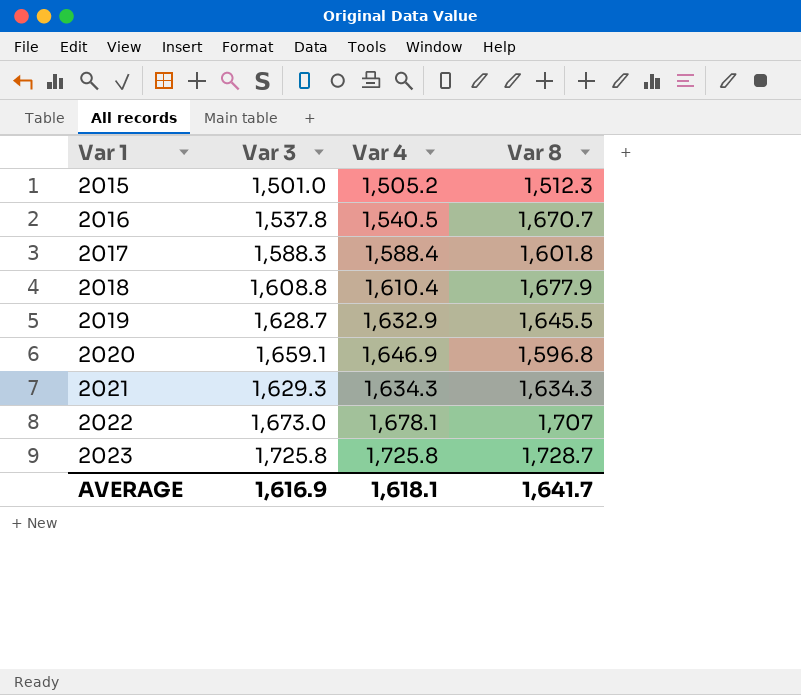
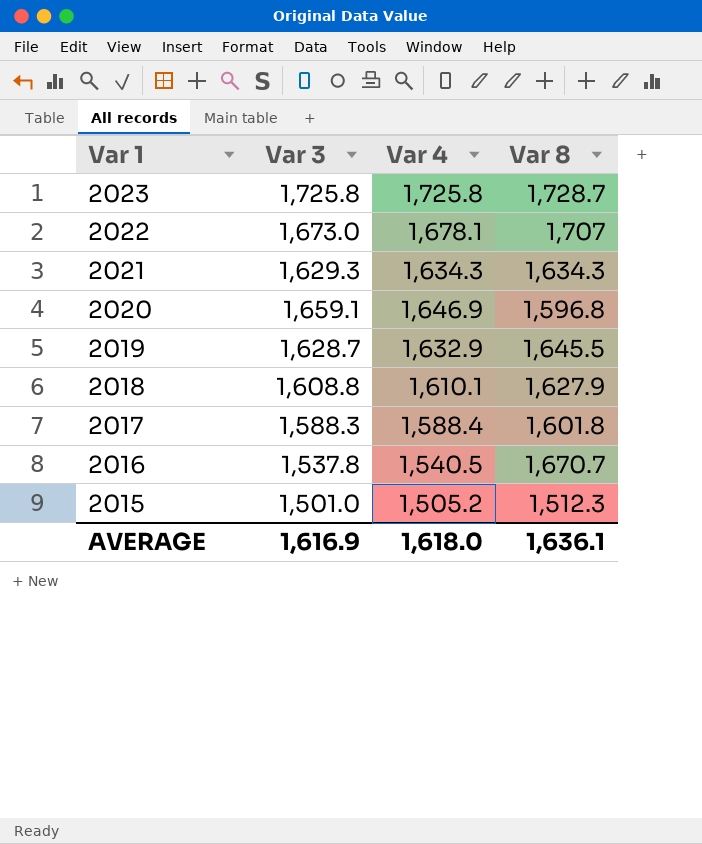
row order: Var 1 ascending -> Var 1 descending
2018 | Var 4: 1,610.4 -> 1,610.1
2018 | Var 8: 1,677.9 -> 1,627.9
AVERAGE | Var 4: 1,618.1 -> 1,618.0
AVERAGE | Var 8: 1,641.7 -> 1,636.1

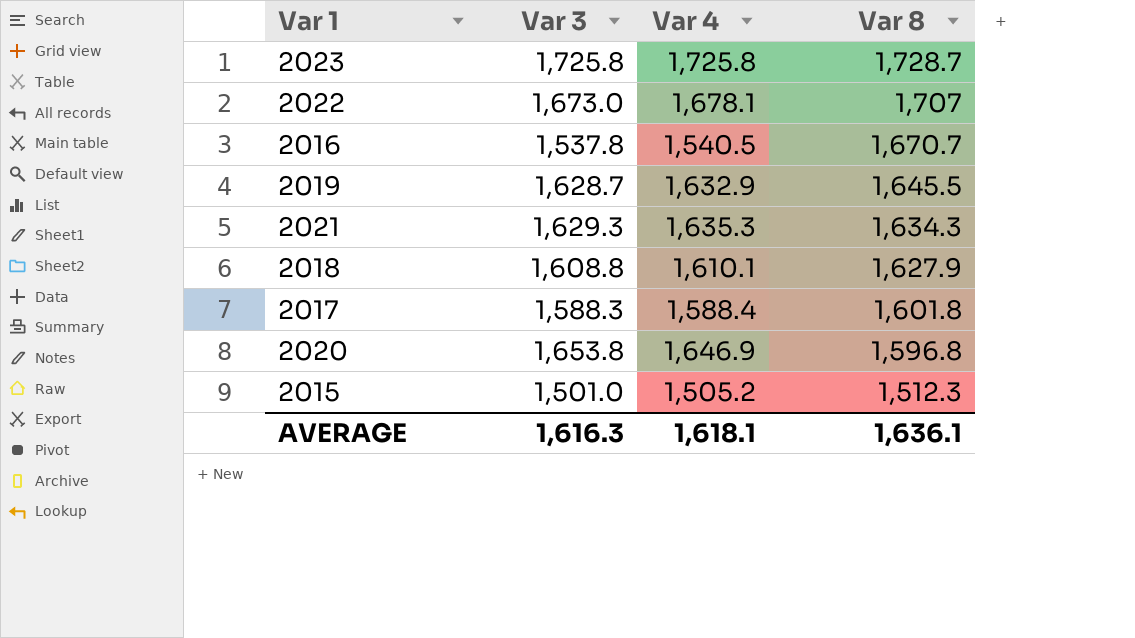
row order: Var 1 descending -> Var 8 descending
2021 | Var 4: 1,634.3 -> 1,635.3
2020 | Var 3: 1,659.1 -> 1,653.8
AVERAGE | Var 3: 1,616.9 -> 1,616.3
AVERAGE | Var 4: 1,618.0 -> 1,618.1

